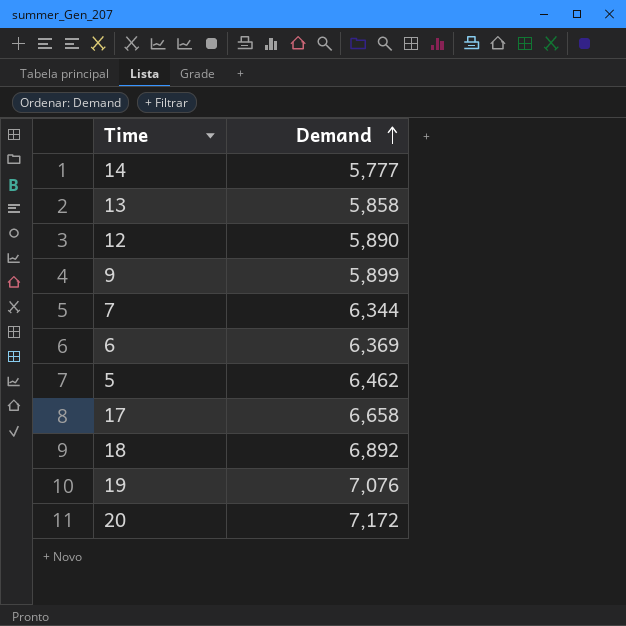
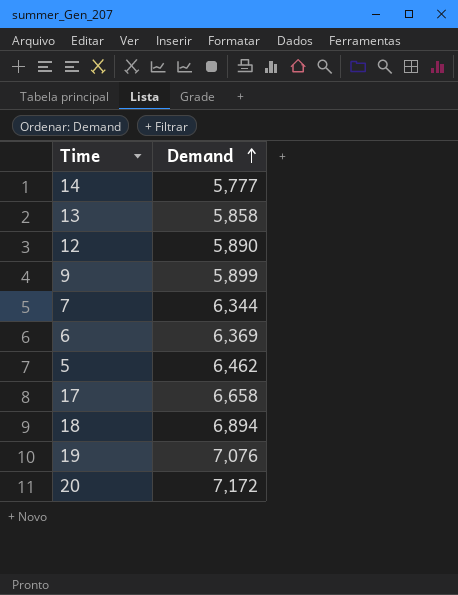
18 | Demand: 6,892 -> 6,894

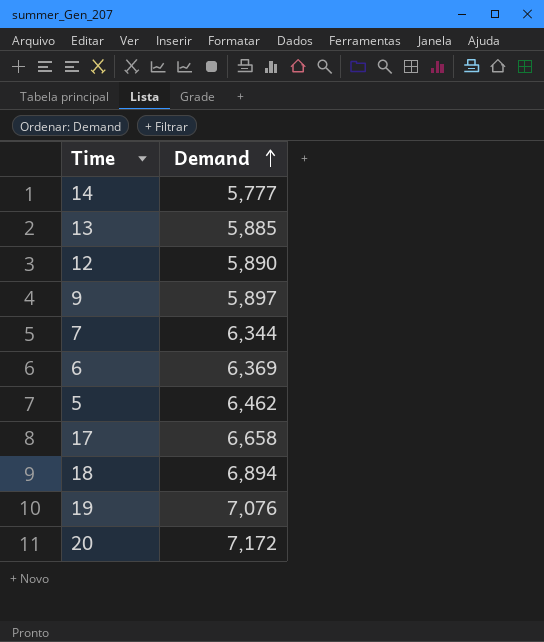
13 | Demand: 5,858 -> 5,885
9 | Demand: 5,899 -> 5,897

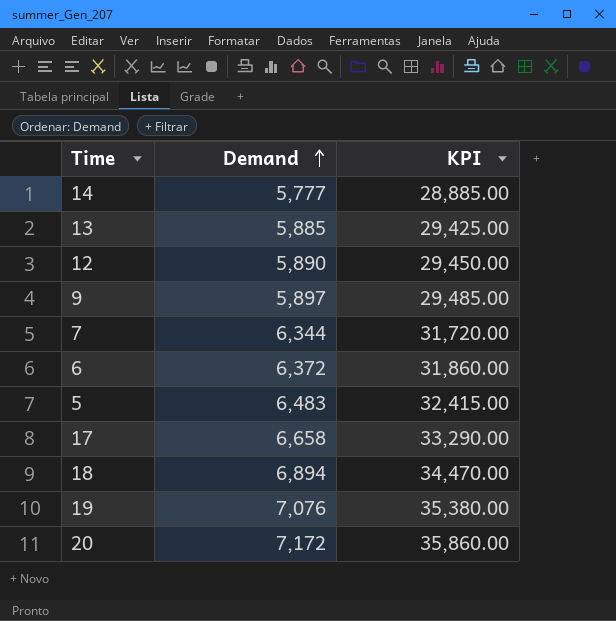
column KPI | formula: none -> [Demand] * 5
6 | Demand: 6,369 -> 6,372
5 | Demand: 6,462 -> 6,483

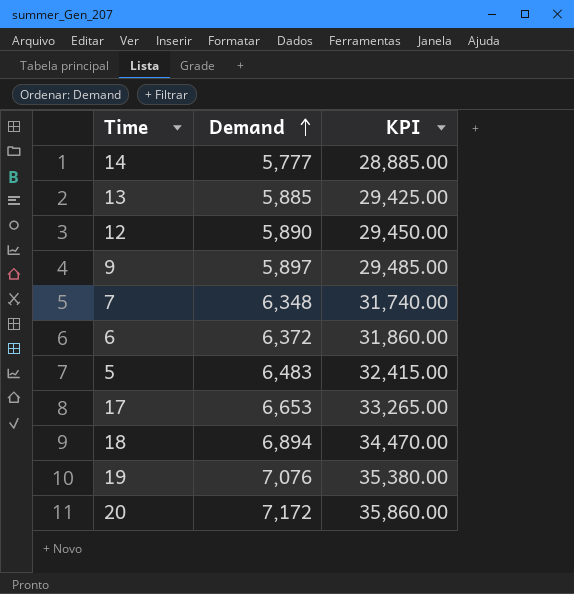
7 | Demand: 6,344 -> 6,348
7 | KPI: 31,720.00 -> 31,740.00
17 | Demand: 6,658 -> 6,653
17 | KPI: 33,290.00 -> 33,265.00

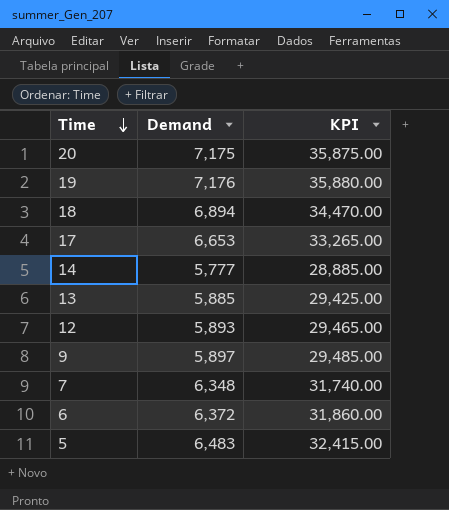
row order: Demand ascending -> Time descending
20 | Demand: 7,172 -> 7,175
20 | KPI: 35,860.00 -> 35,875.00
19 | Demand: 7,076 -> 7,176
19 | KPI: 35,380.00 -> 35,880.00
12 | Demand: 5,890 -> 5,893
12 | KPI: 29,450.00 -> 29,465.00

